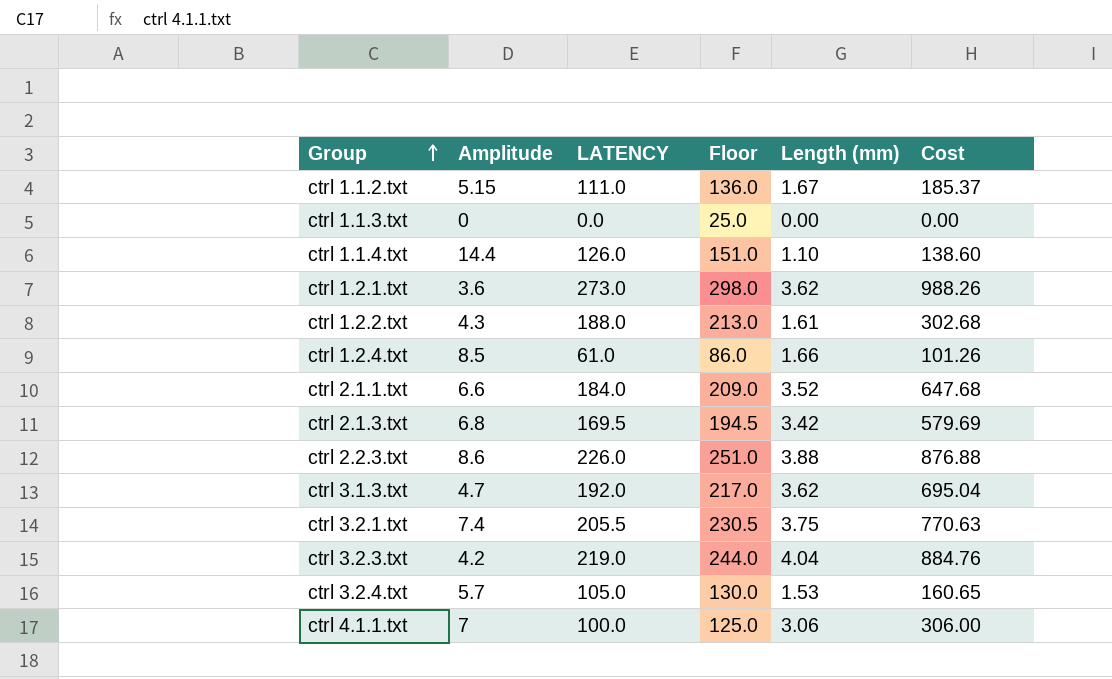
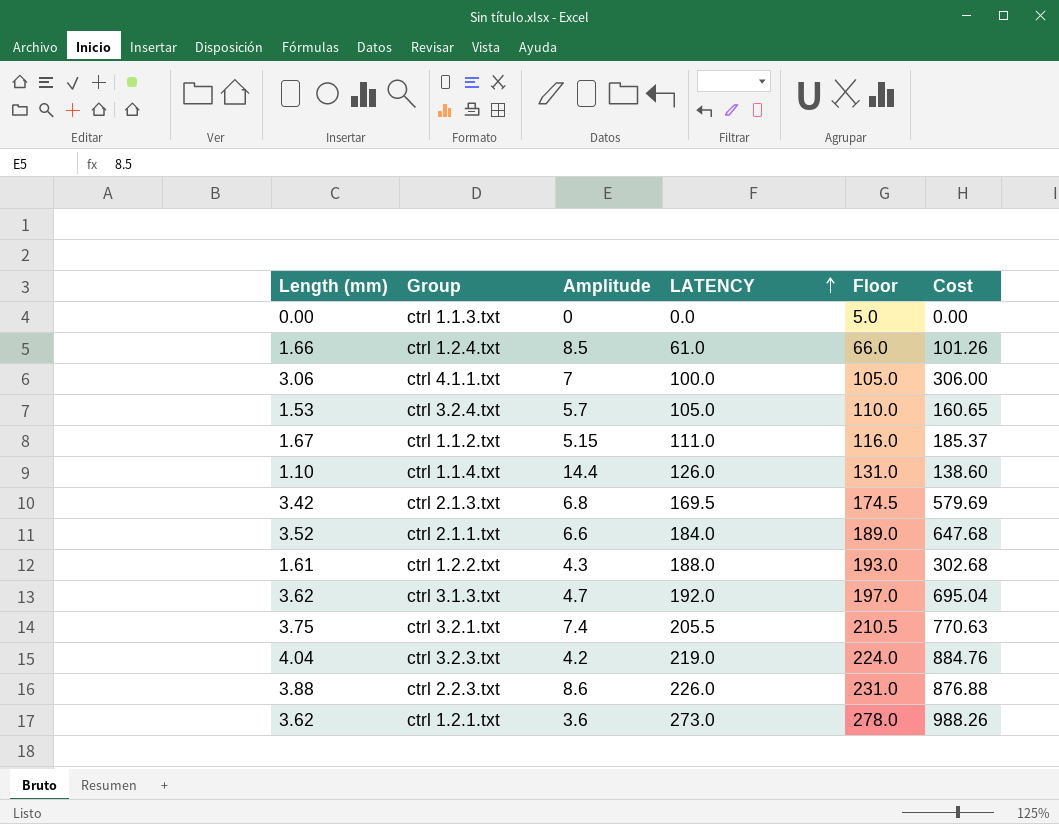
row order: Group ascending -> LATENCY ascending
column Length (mm) | position: 5 -> 1
column Floor | formula: [LATENCY] + 25 -> [LATENCY] + 5

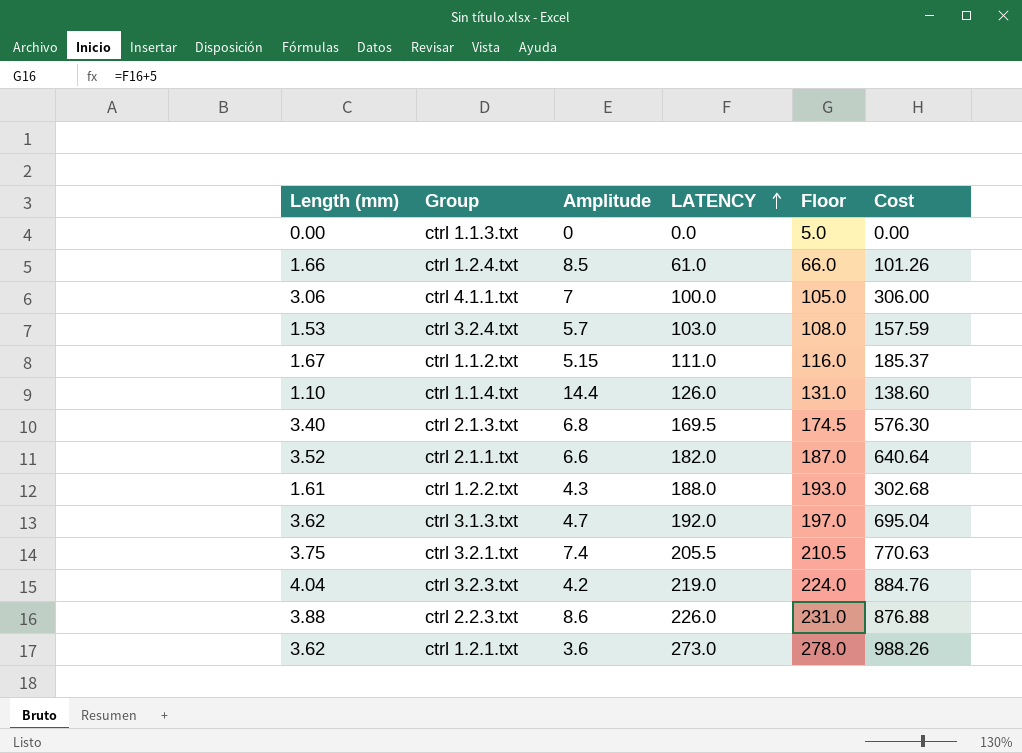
ctrl 3.2.4.txt | LATENCY: 105.0 -> 103.0
ctrl 3.2.4.txt | Floor: 110.0 -> 108.0
ctrl 3.2.4.txt | Cost: 160.65 -> 157.59
ctrl 2.1.3.txt | Length (mm): 3.42 -> 3.40
ctrl 2.1.3.txt | Cost: 579.69 -> 576.30
ctrl 2.1.1.txt | LATENCY: 184.0 -> 182.0
ctrl 2.1.1.txt | Floor: 189.0 -> 187.0
ctrl 2.1.1.txt | Cost: 647.68 -> 640.64

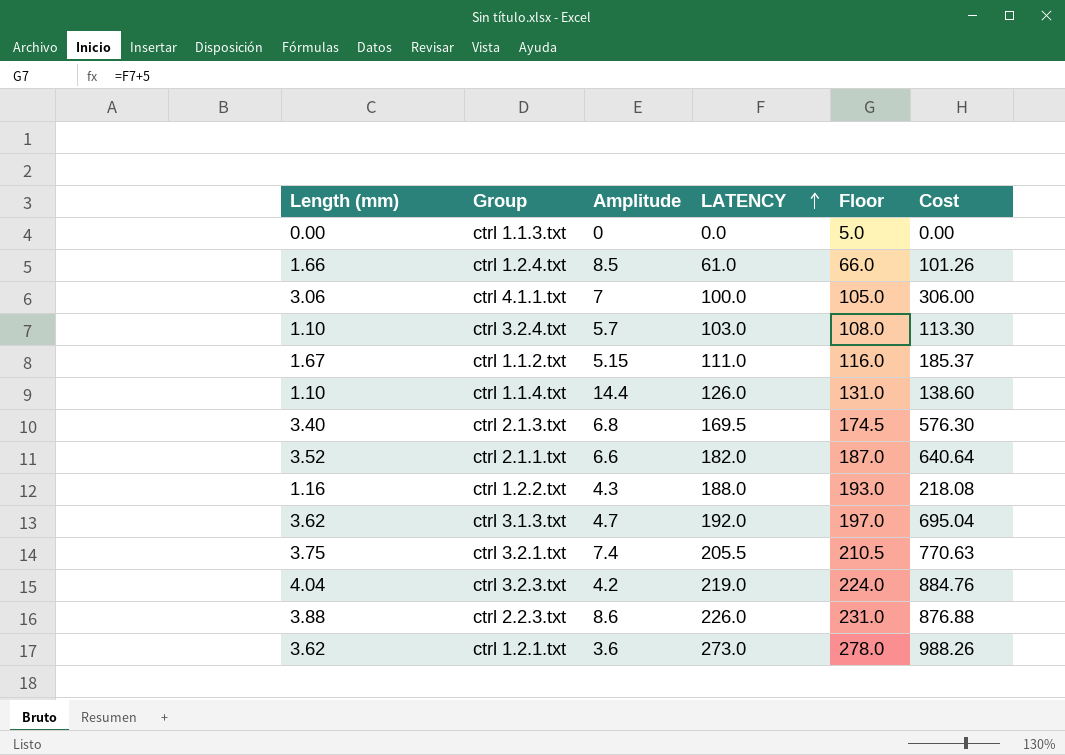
ctrl 3.2.4.txt | Length (mm): 1.53 -> 1.10
ctrl 3.2.4.txt | Cost: 157.59 -> 113.30
ctrl 1.2.2.txt | Length (mm): 1.61 -> 1.16
ctrl 1.2.2.txt | Cost: 302.68 -> 218.08

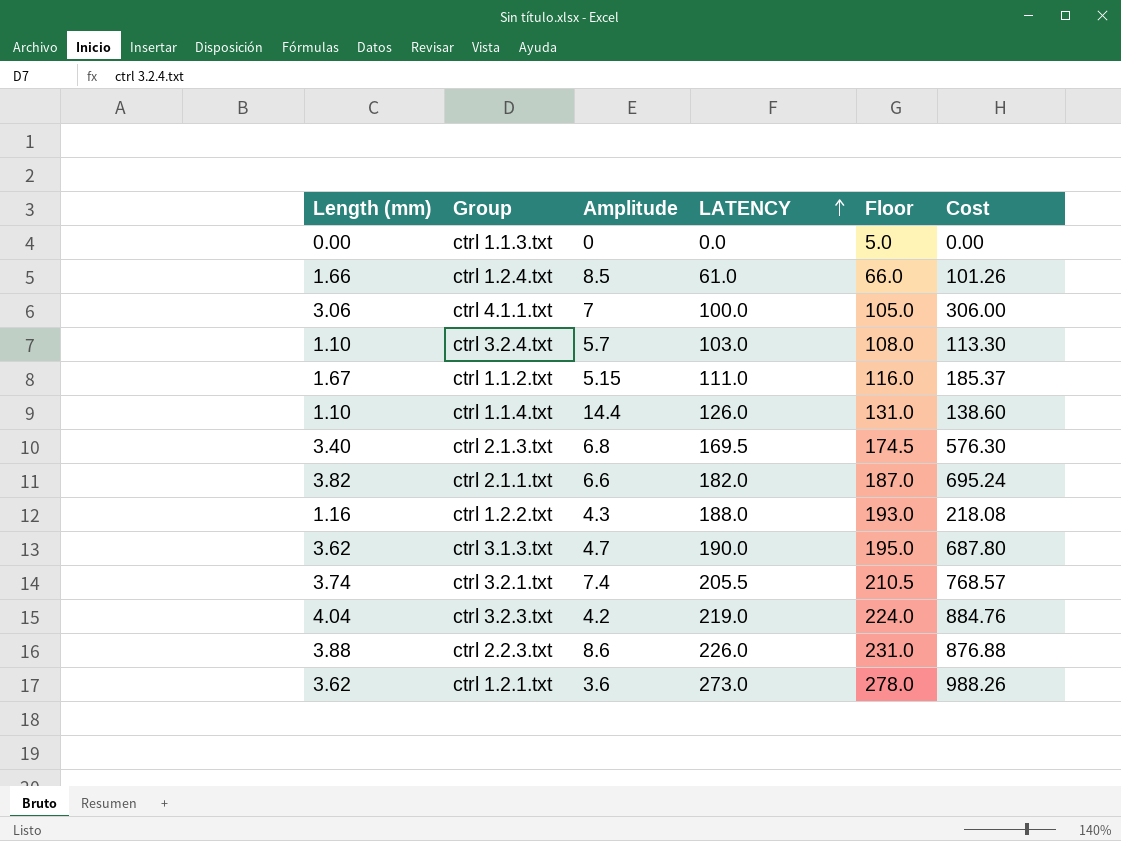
ctrl 2.1.1.txt | Length (mm): 3.52 -> 3.82
ctrl 2.1.1.txt | Cost: 640.64 -> 695.24
ctrl 3.1.3.txt | LATENCY: 192.0 -> 190.0
ctrl 3.1.3.txt | Floor: 197.0 -> 195.0
ctrl 3.1.3.txt | Cost: 695.04 -> 687.80
ctrl 3.2.1.txt | Length (mm): 3.75 -> 3.74
ctrl 3.2.1.txt | Cost: 770.63 -> 768.57

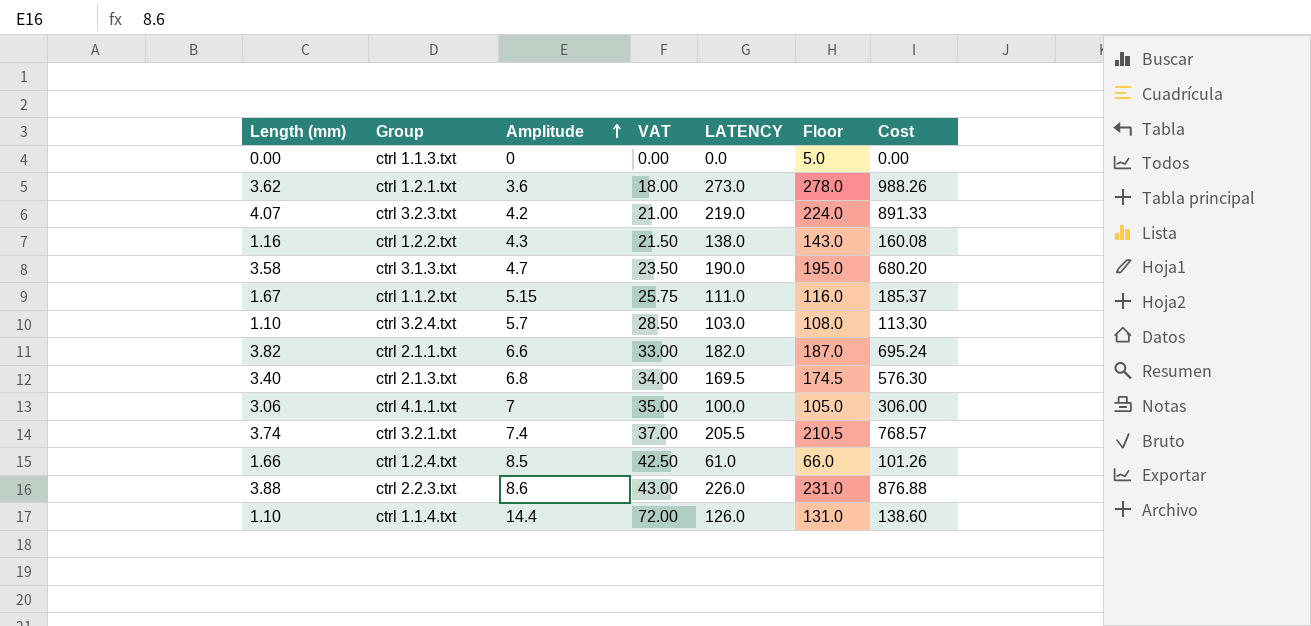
row order: LATENCY ascending -> Amplitude ascending
column VAT | formula: none -> [Amplitude] * 5
ctrl 3.2.3.txt | Length (mm): 4.04 -> 4.07
ctrl 3.2.3.txt | Cost: 884.76 -> 891.33
ctrl 1.2.2.txt | LATENCY: 188.0 -> 138.0
ctrl 1.2.2.txt | Floor: 193.0 -> 143.0
ctrl 1.2.2.txt | Cost: 218.08 -> 160.08
ctrl 3.1.3.txt | Length (mm): 3.62 -> 3.58
ctrl 3.1.3.txt | Cost: 687.80 -> 680.20

